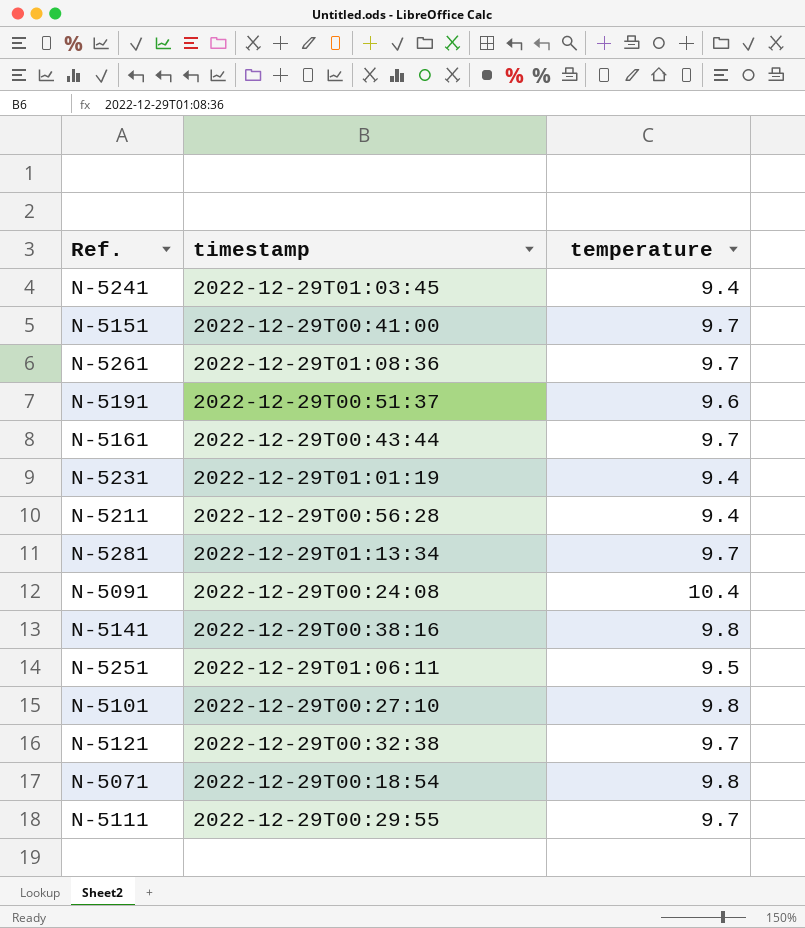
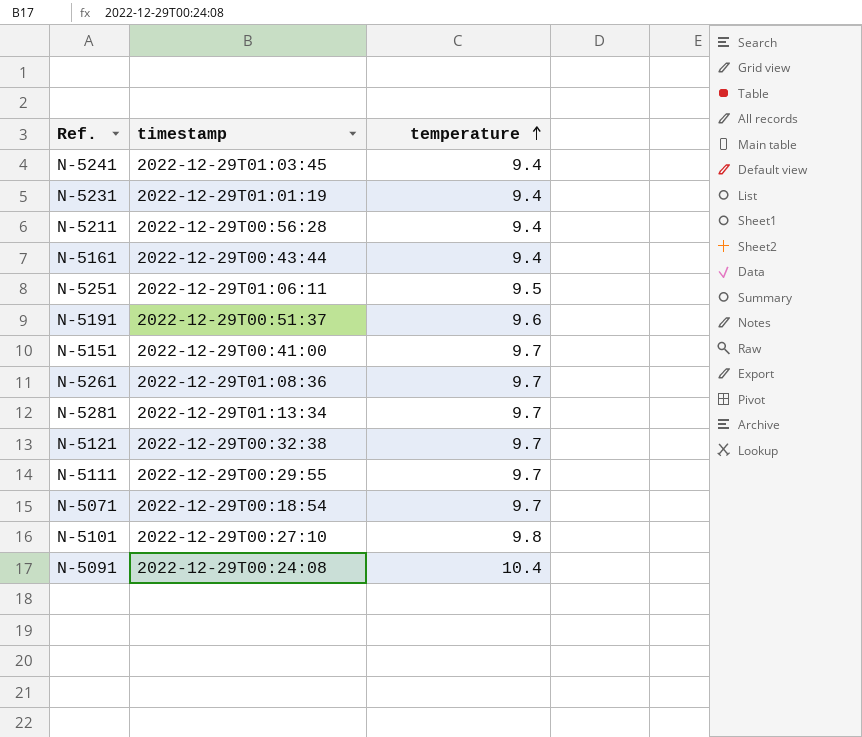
row order: none -> temperature ascending
row N-5141: 2022-12-29T00:38:16 | 9.8 -> none
N-5161 | temperature: 9.7 -> 9.4
N-5071 | temperature: 9.8 -> 9.7

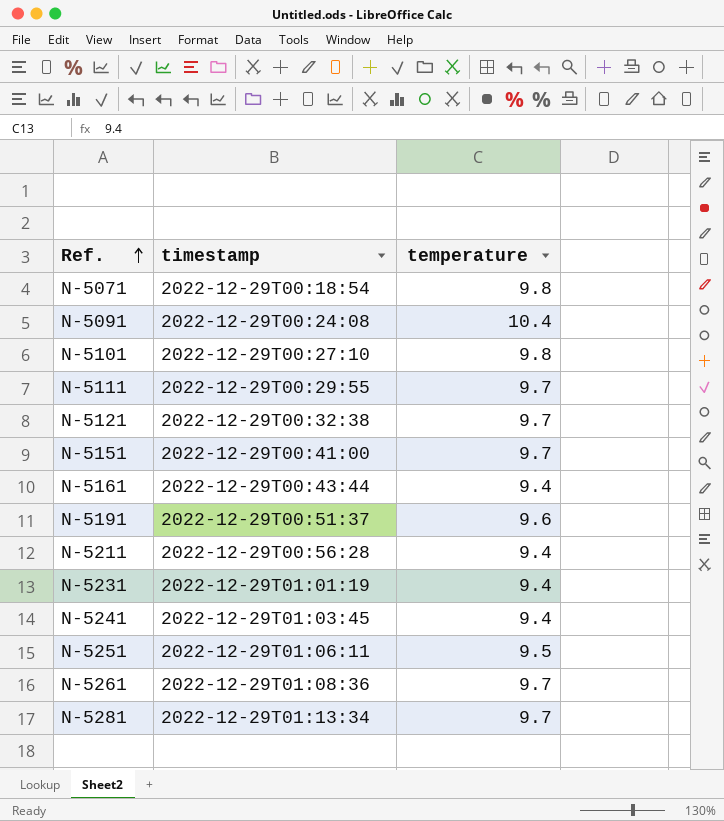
row order: temperature ascending -> Ref. ascending
N-5071 | temperature: 9.7 -> 9.8

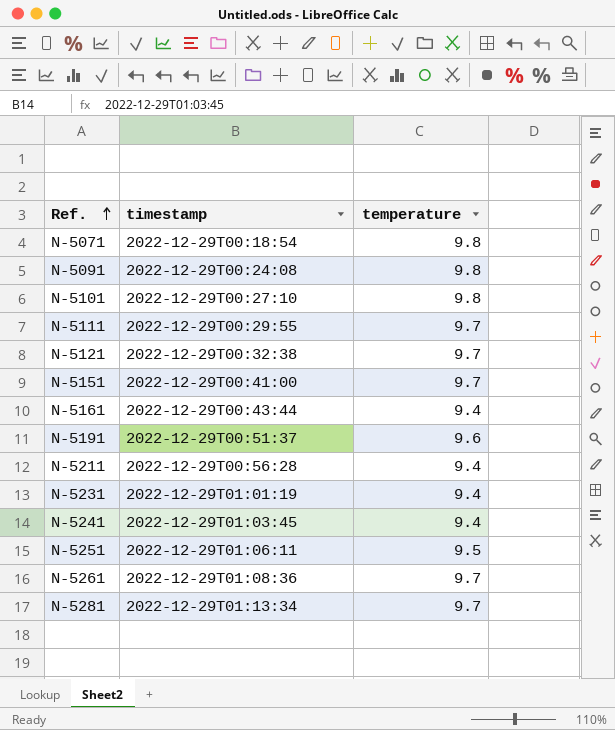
N-5091 | temperature: 10.4 -> 9.8

